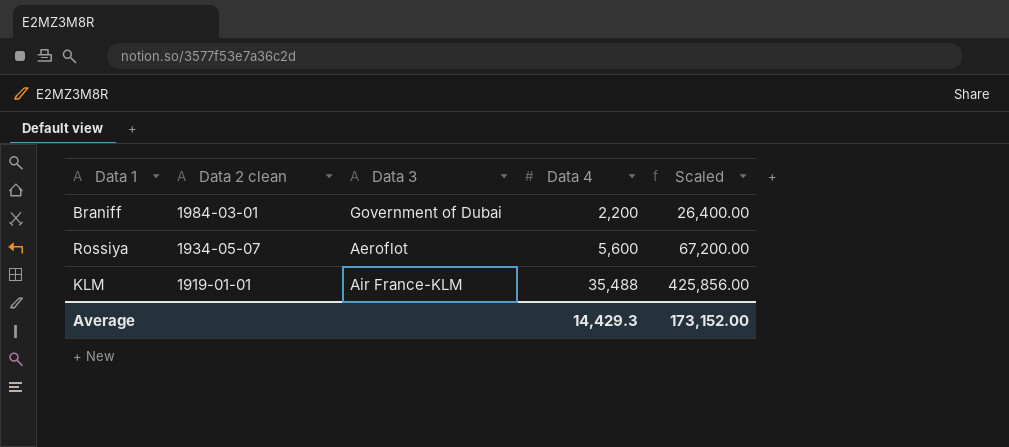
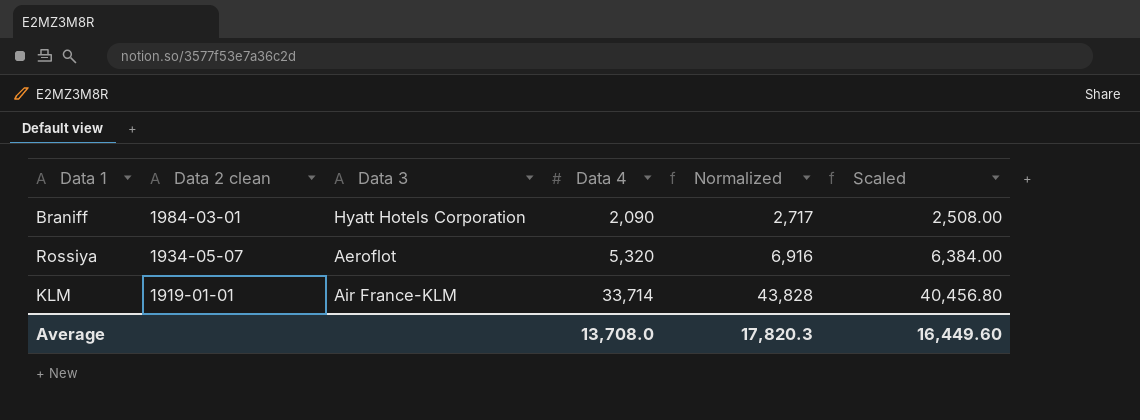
column Normalized | formula: none -> [Data 4] * 1.3
column Scaled | formula: [Data 4] * 12 -> [Data 4] * 1.2
Braniff | Data 3: Government of Dubai -> Hyatt Hotels Corporation
Braniff | Data 4: 2,200 -> 2,090
Rossiya | Data 4: 5,600 -> 5,320
KLM | Data 4: 35,488 -> 33,714
Average | Data 4: 14,429.3 -> 13,708.0
Average | Scaled: 173,152.00 -> 16,449.60

